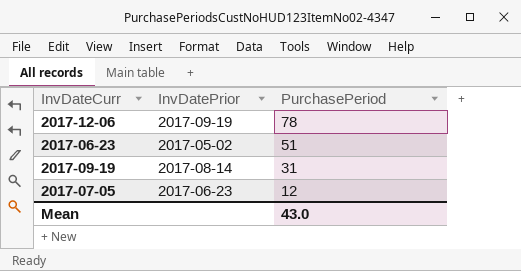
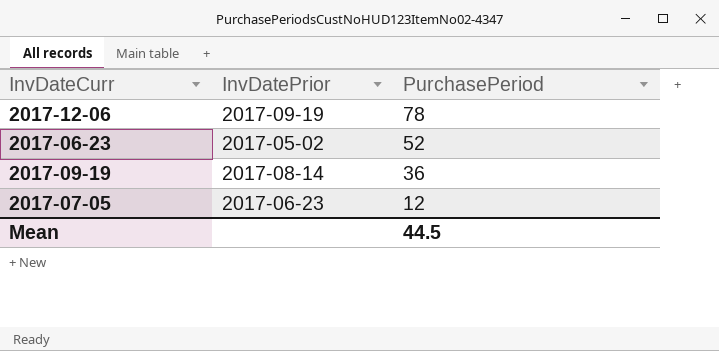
2017-06-23 | PurchasePeriod: 51 -> 52
2017-09-19 | PurchasePeriod: 31 -> 36
Mean | PurchasePeriod: 43.0 -> 44.5

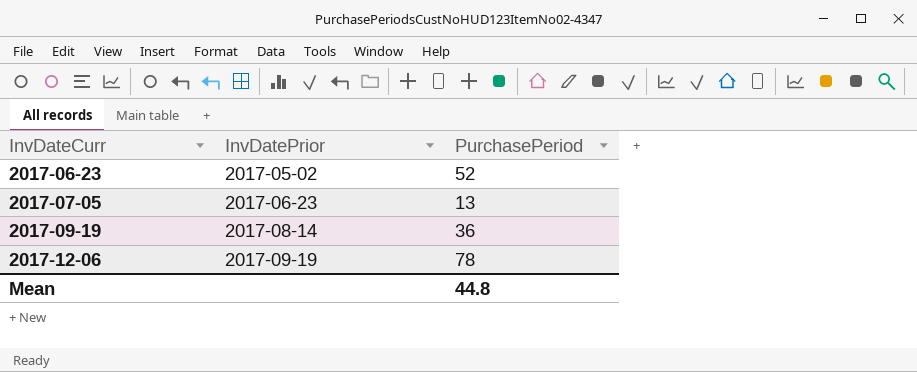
row order: PurchasePeriod descending -> InvDateCurr ascending
2017-07-05 | PurchasePeriod: 12 -> 13
Mean | PurchasePeriod: 44.5 -> 44.8

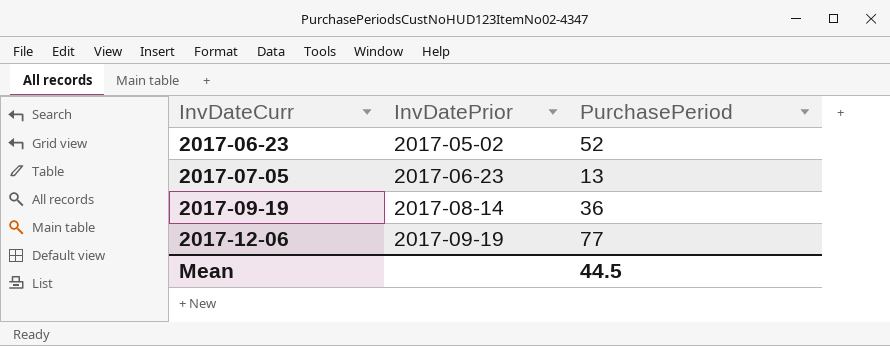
2017-12-06 | PurchasePeriod: 78 -> 77
Mean | PurchasePeriod: 44.8 -> 44.5

